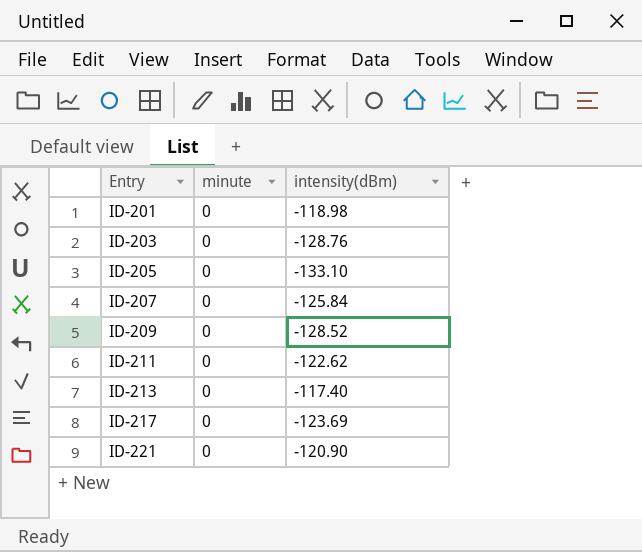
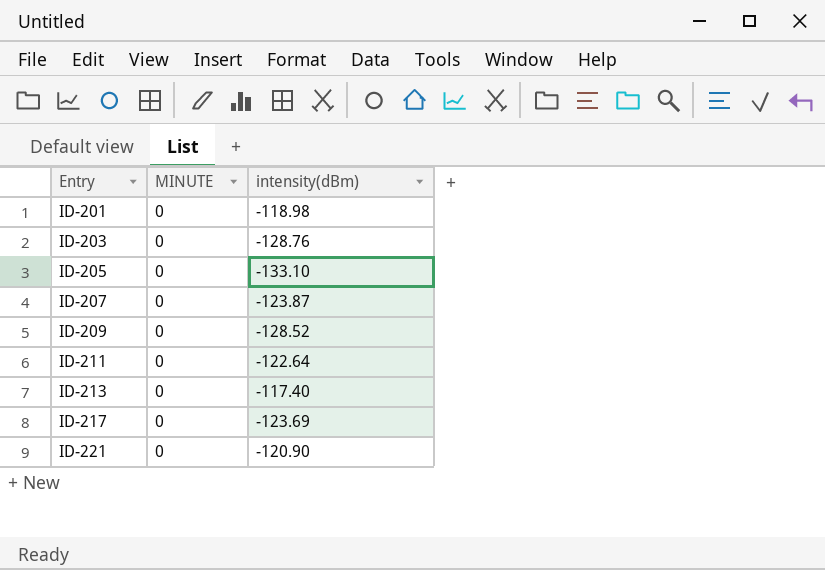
column name: minute -> MINUTE
ID-207 | intensity(dBm): -125.84 -> -123.87
ID-211 | intensity(dBm): -122.62 -> -122.64

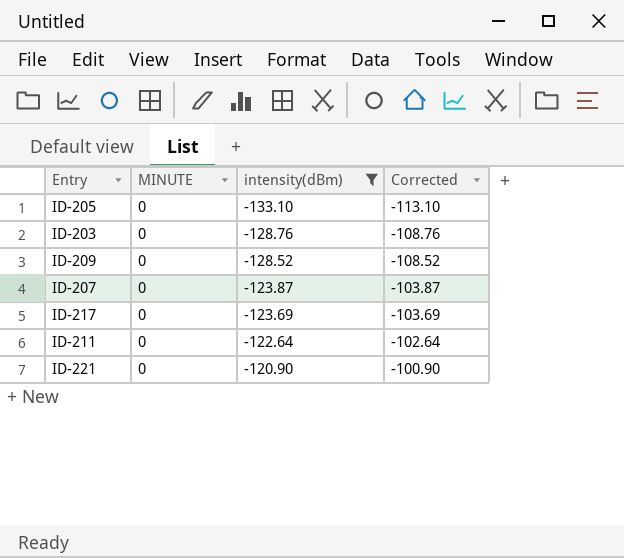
filter: none -> intensity(dBm) <= -120.90
row order: Entry ascending -> intensity(dBm) ascending
column Corrected | formula: none -> [intensity(dBm)] + 20

